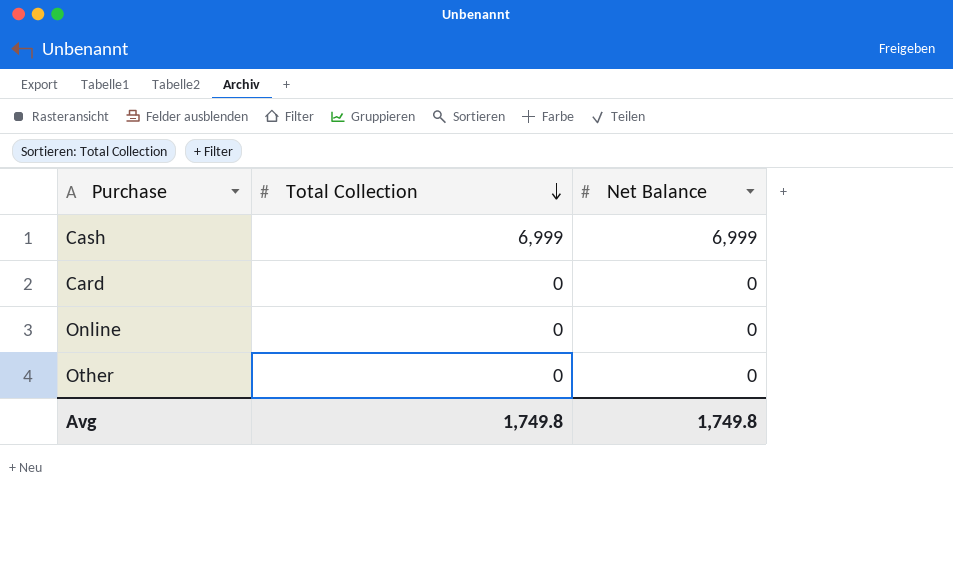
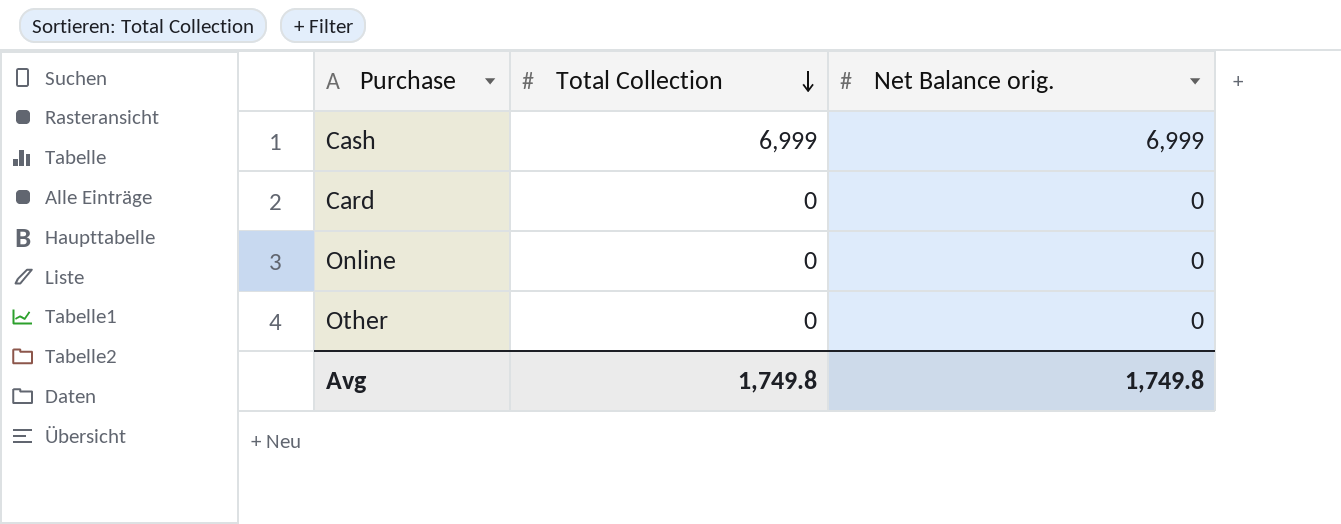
column name: Net Balance -> Net Balance orig.

